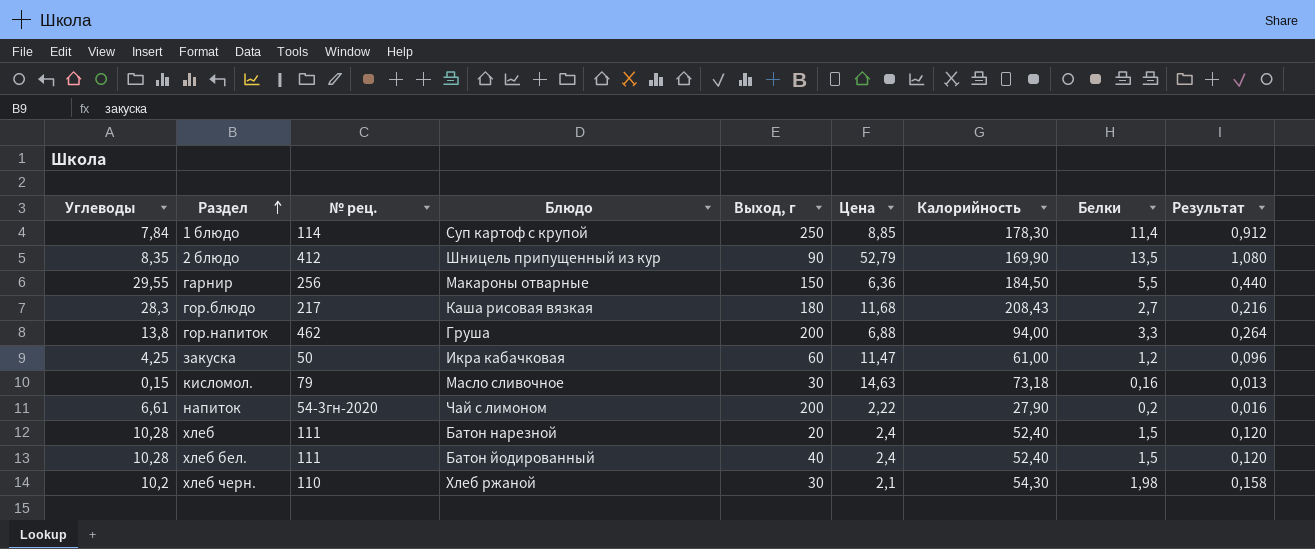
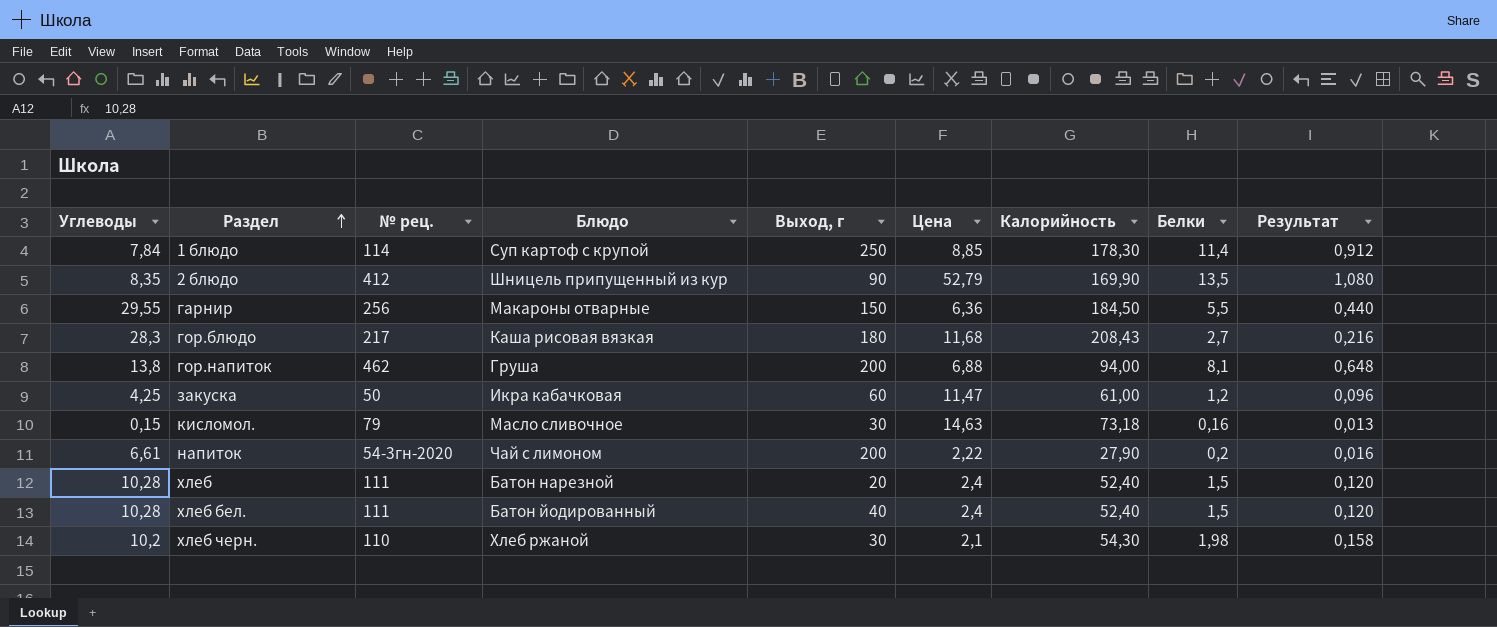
гор.напиток | Белки: 3,3 -> 8,1
гор.напиток | Результат: 0,264 -> 0,648

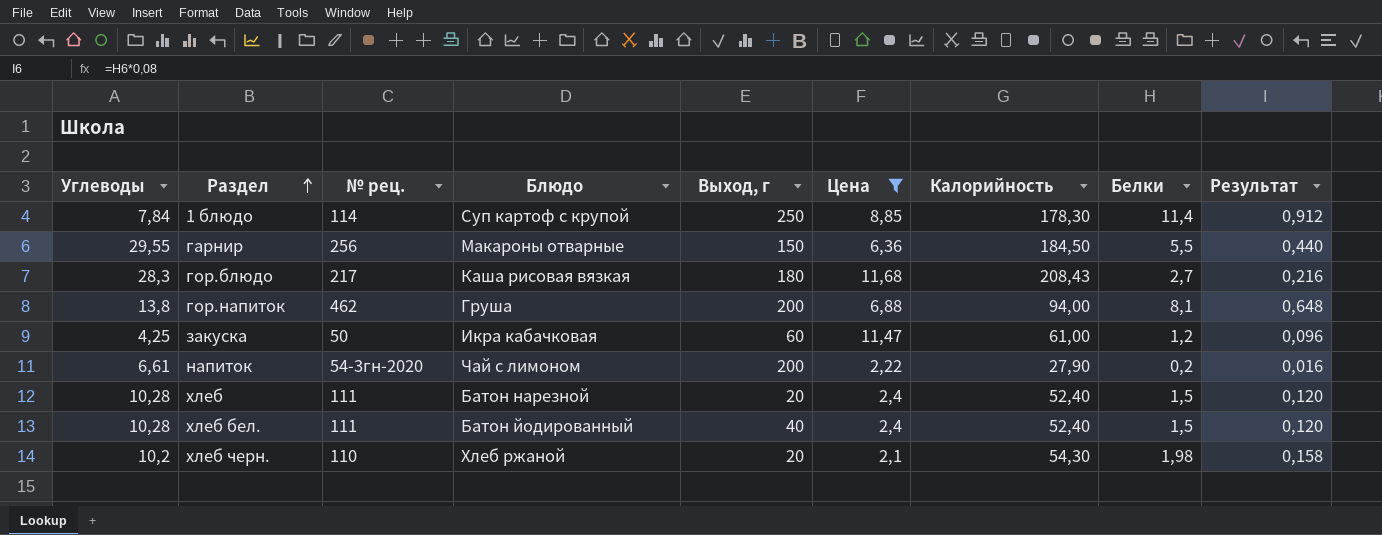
filter: none -> Цена <= 11,68
хлеб черн. | Выход, г: 30 -> 20

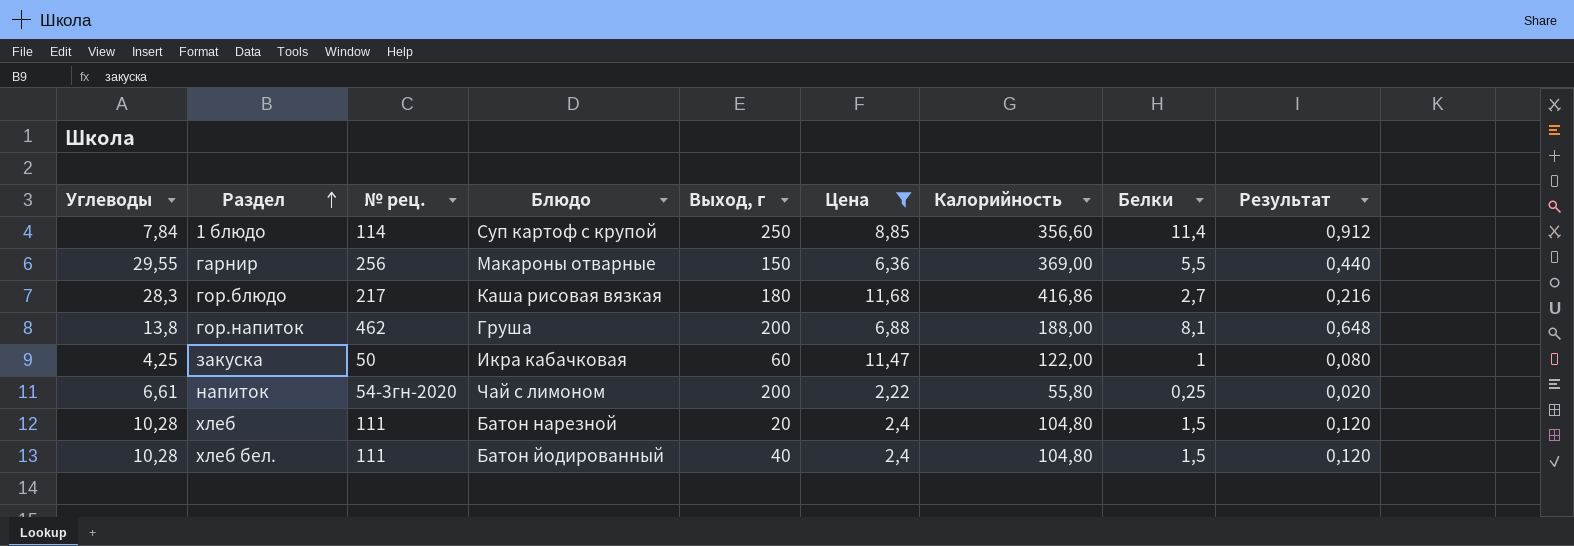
row хлеб черн.: 10,2 | 110 | Хлеб ржаной | 20 | 2,1 | 54,30 | 1,98 | 0,158 -> none
1 блюдо | Калорийность: 178,30 -> 356,60
гарнир | Калорийность: 184,50 -> 369,00
гор.блюдо | Калорийность: 208,43 -> 416,86
гор.напиток | Калорийность: 94,00 -> 188,00
закуска | Калорийность: 61,00 -> 122,00
закуска | Белки: 1,2 -> 1
закуска | Результат: 0,096 -> 0,080
напиток | Калорийность: 27,90 -> 55,80
напиток | Белки: 0,2 -> 0,25
напиток | Результат: 0,016 -> 0,020
хлеб | Калорийность: 52,40 -> 104,80
хлеб бел. | Калорийность: 52,40 -> 104,80

